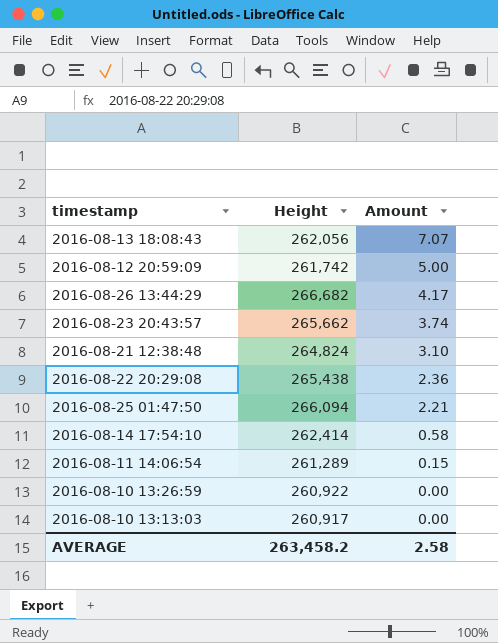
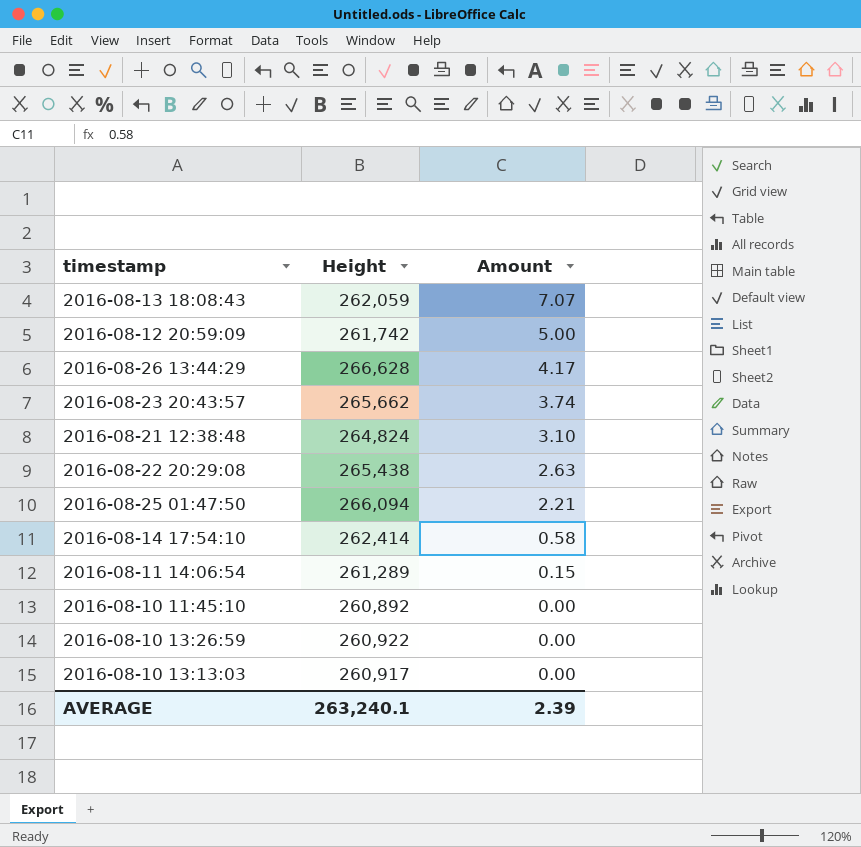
2016-08-13 18:08:43 | Height: 262,056 -> 262,059
2016-08-26 13:44:29 | Height: 266,682 -> 266,628
2016-08-22 20:29:08 | Amount: 2.36 -> 2.63
row 2016-08-10 11:45:10: none -> 260,892 | 0.00
AVERAGE | Height: 263,458.2 -> 263,240.1
AVERAGE | Amount: 2.58 -> 2.39

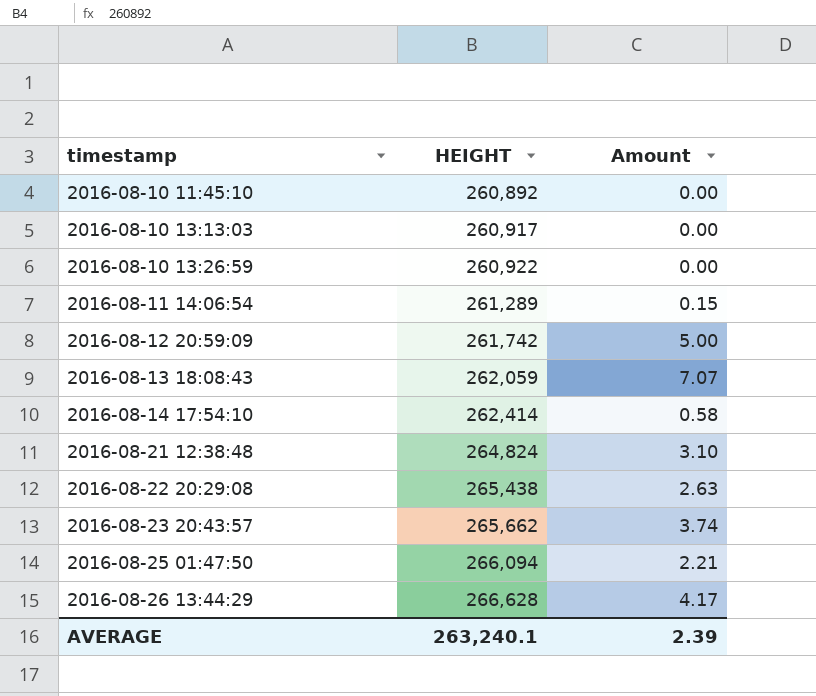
row order: Amount descending -> timestamp ascending
column name: Height -> HEIGHT

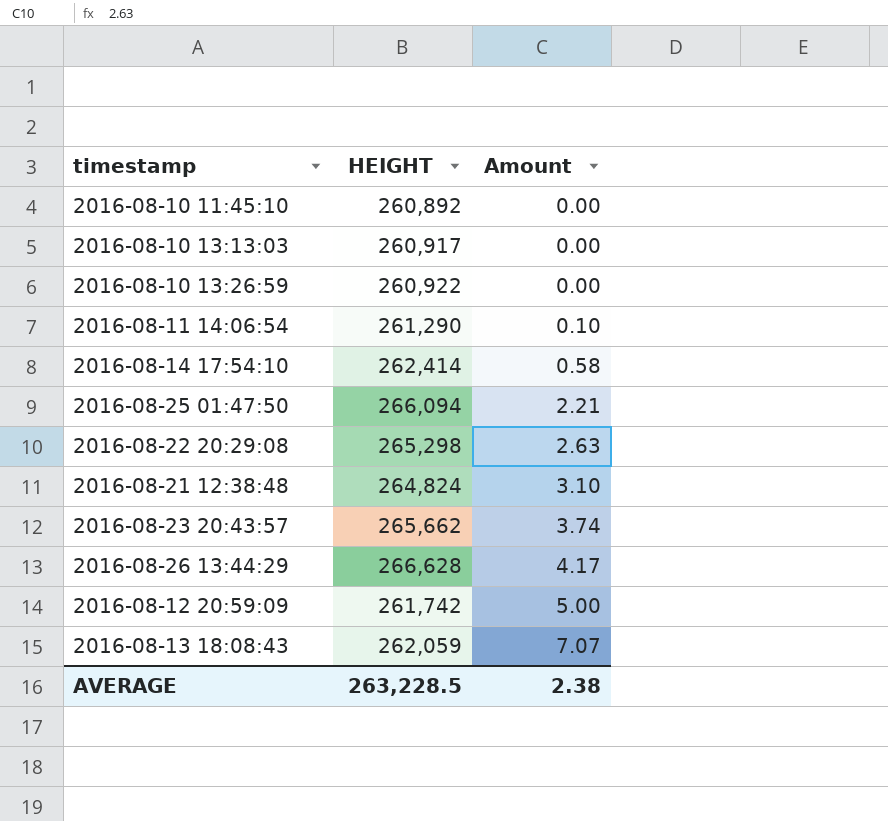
row order: timestamp ascending -> Amount ascending
2016-08-11 14:06:54 | HEIGHT: 261,289 -> 261,290
2016-08-11 14:06:54 | Amount: 0.15 -> 0.10
2016-08-22 20:29:08 | HEIGHT: 265,438 -> 265,298
AVERAGE | HEIGHT: 263,240.1 -> 263,228.5
AVERAGE | Amount: 2.39 -> 2.38

